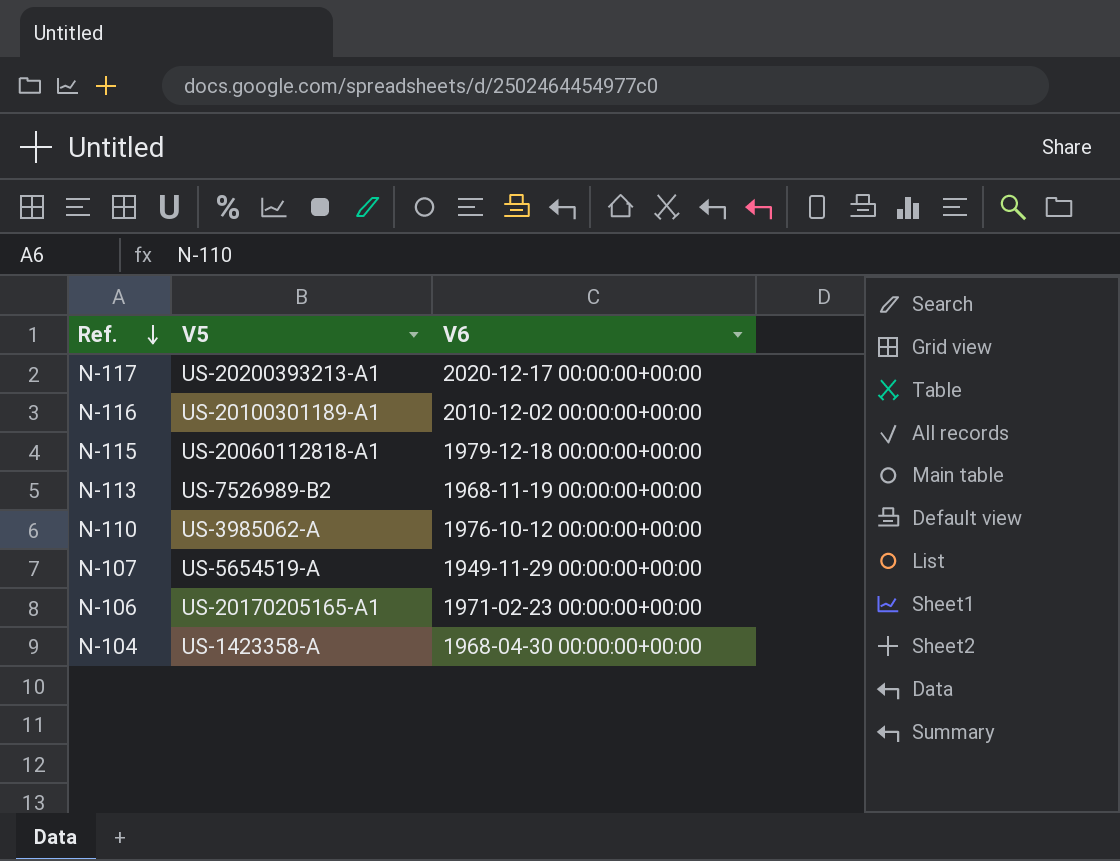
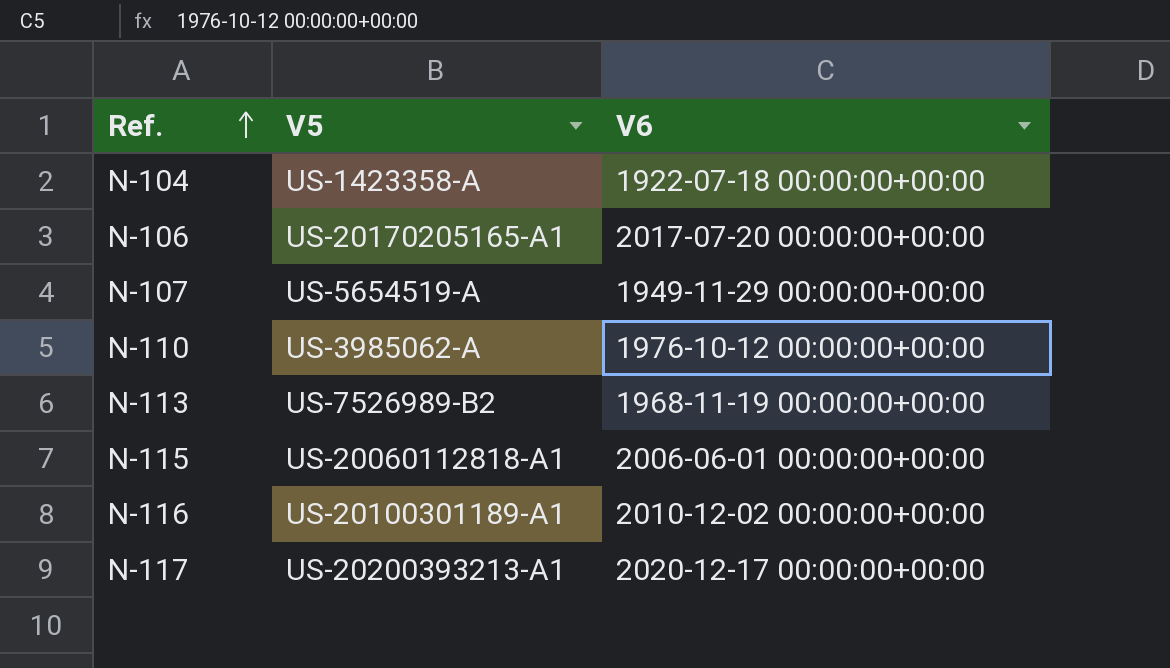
row order: Ref. descending -> Ref. ascending
N-104 | V6: 1968-04-30 00:00:00+00:00 -> 1922-07-18 00:00:00+00:00
N-106 | V6: 1971-02-23 00:00:00+00:00 -> 2017-07-20 00:00:00+00:00
N-115 | V6: 1979-12-18 00:00:00+00:00 -> 2006-06-01 00:00:00+00:00

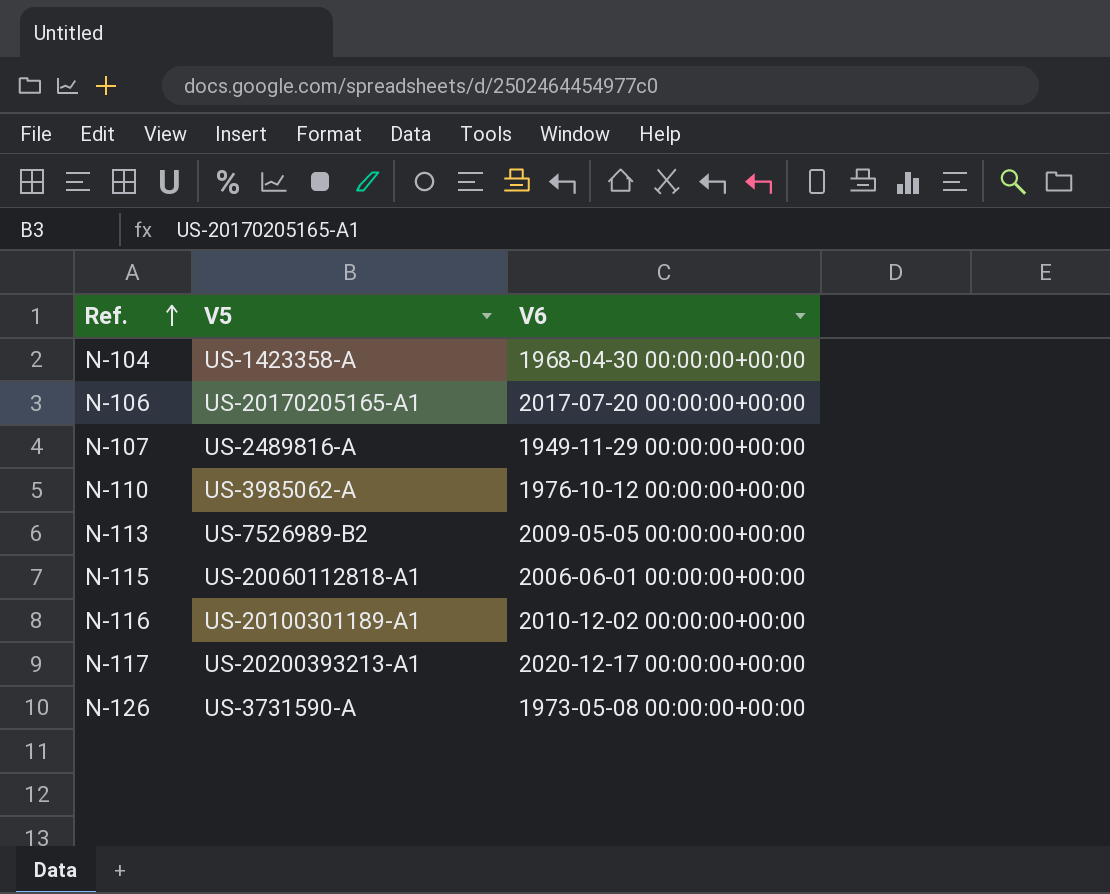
N-104 | V6: 1922-07-18 00:00:00+00:00 -> 1968-04-30 00:00:00+00:00
N-107 | V5: US-5654519-A -> US-2489816-A
N-113 | V6: 1968-11-19 00:00:00+00:00 -> 2009-05-05 00:00:00+00:00
row N-126: none -> US-3731590-A | 1973-05-08 00:00:00+00:00

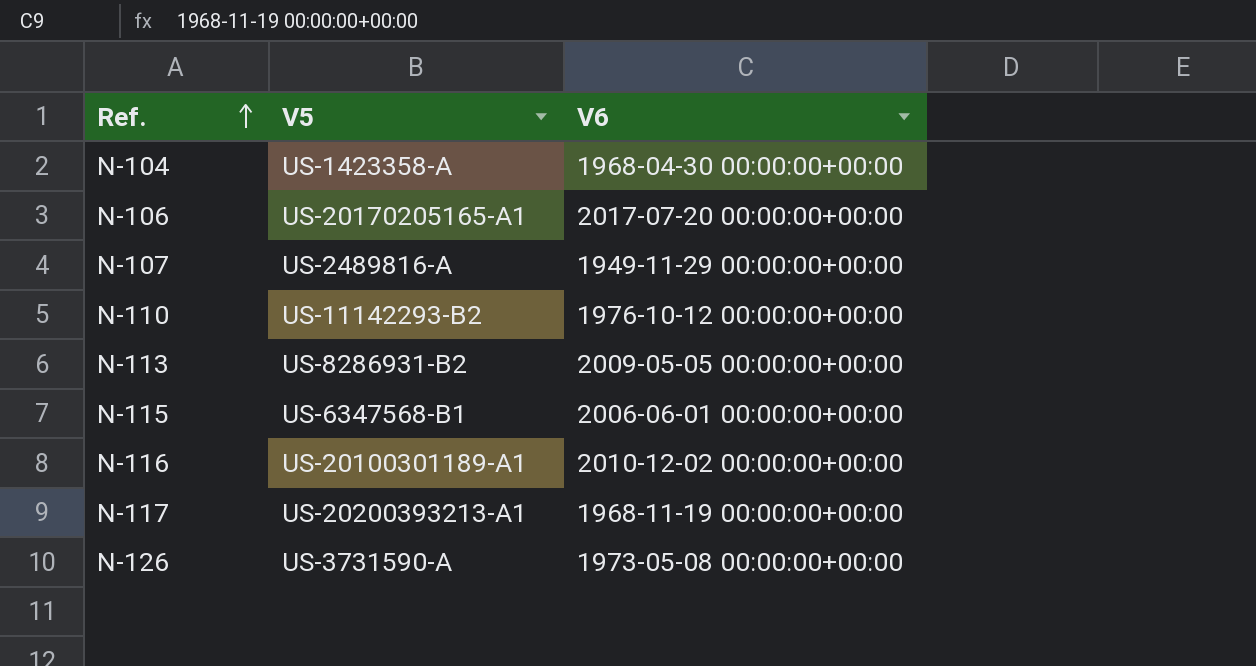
N-110 | V5: US-3985062-A -> US-11142293-B2
N-113 | V5: US-7526989-B2 -> US-8286931-B2
N-115 | V5: US-20060112818-A1 -> US-6347568-B1
N-117 | V6: 2020-12-17 00:00:00+00:00 -> 1968-11-19 00:00:00+00:00

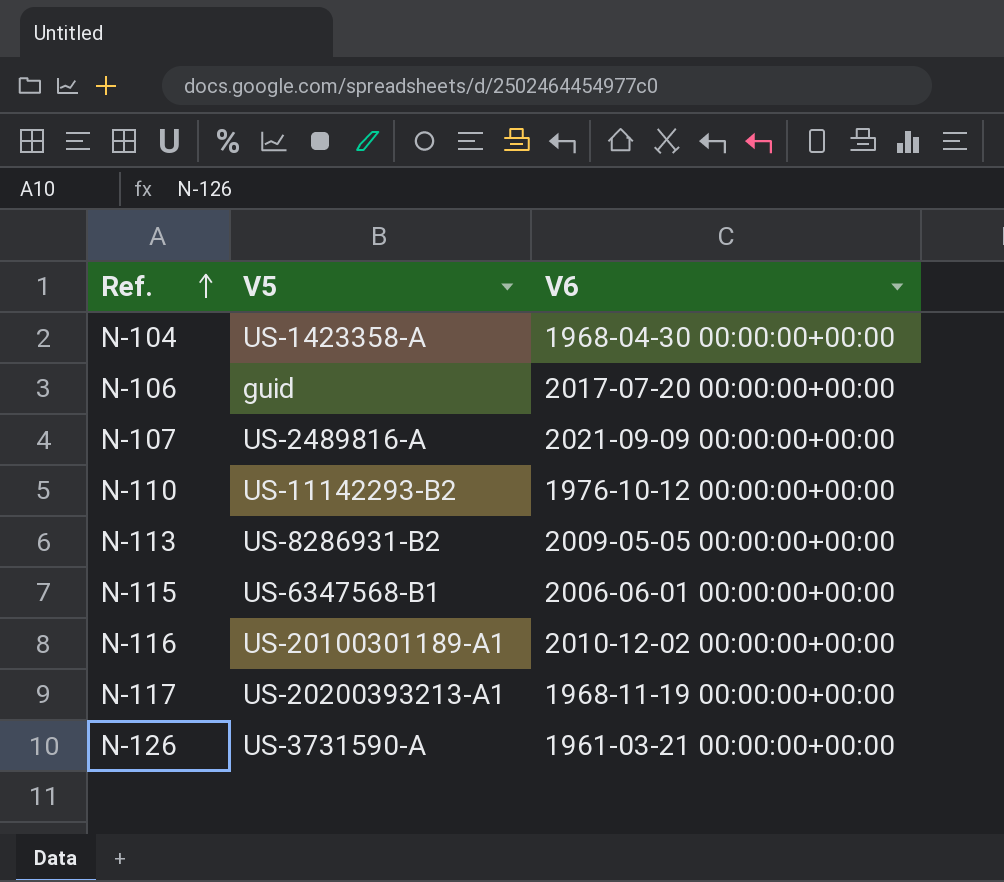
N-106 | V5: US-20170205165-A1 -> guid
N-107 | V6: 1949-11-29 00:00:00+00:00 -> 2021-09-09 00:00:00+00:00
N-126 | V6: 1973-05-08 00:00:00+00:00 -> 1961-03-21 00:00:00+00:00

